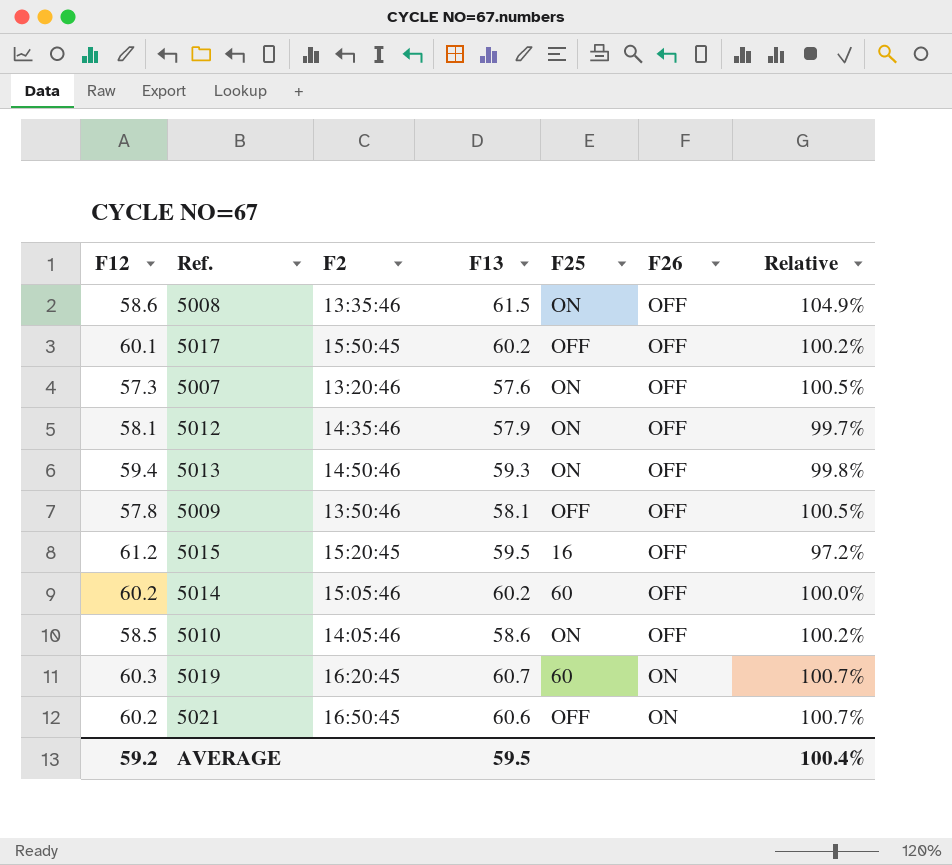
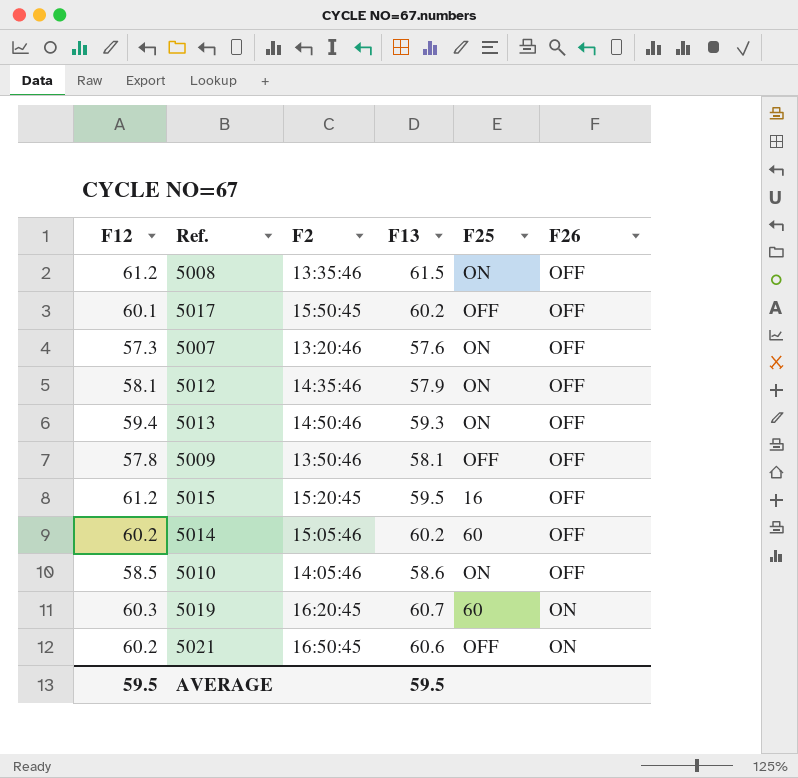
column Relative | formula: [F13] / [F12] -> none
5008 | F12: 58.6 -> 61.2
AVERAGE | F12: 59.2 -> 59.5

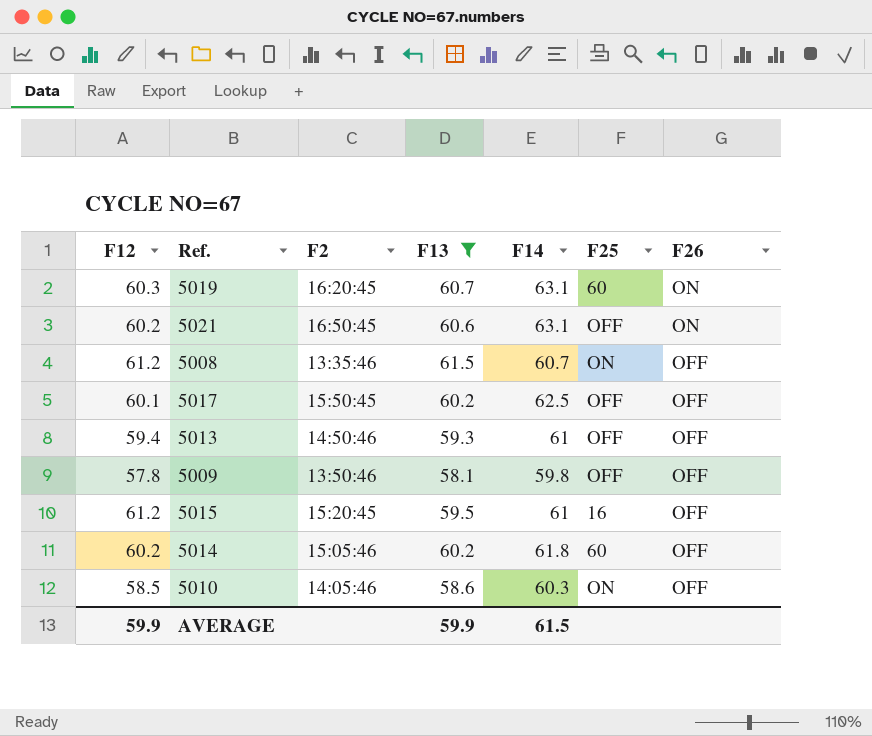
filter: none -> F13 >= 58.1
row order: F26 ascending -> F26 descending
column F14 | position: none -> 5
5013 | F25: ON -> OFF
AVERAGE | F12: 59.5 -> 59.9
AVERAGE | F13: 59.5 -> 59.9

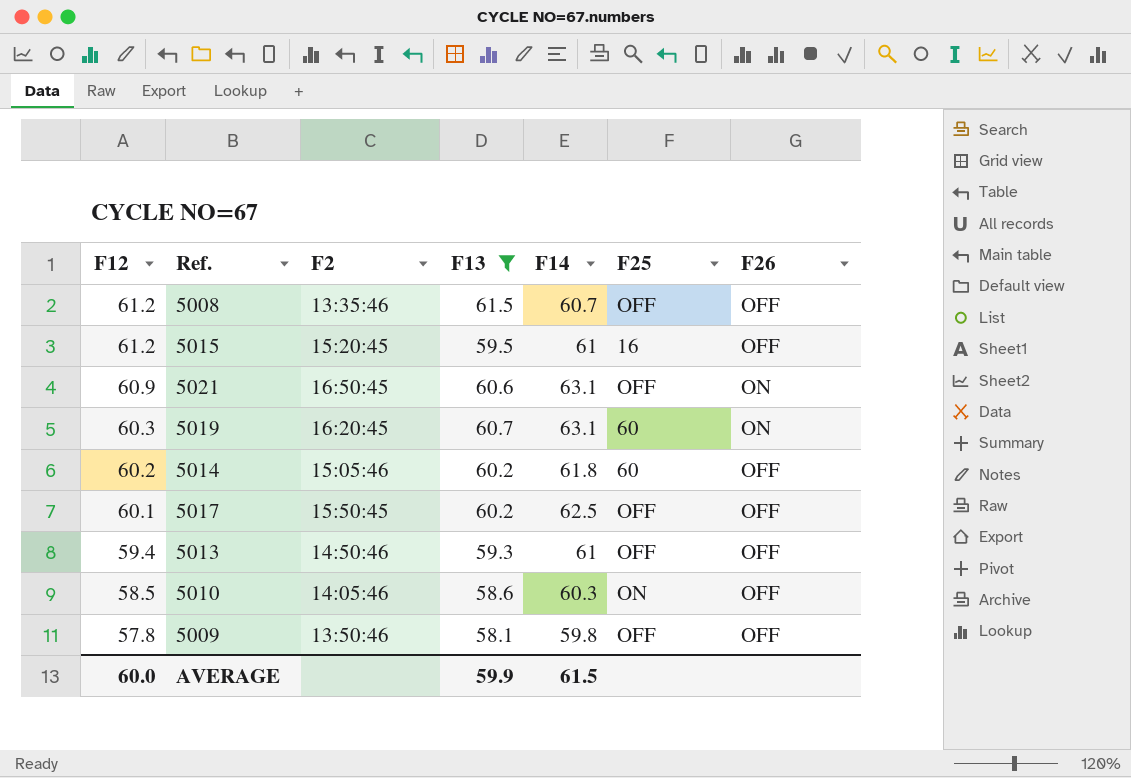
row order: F26 descending -> F12 descending
5008 | F25: ON -> OFF
5021 | F12: 60.2 -> 60.9
AVERAGE | F12: 59.9 -> 60.0

